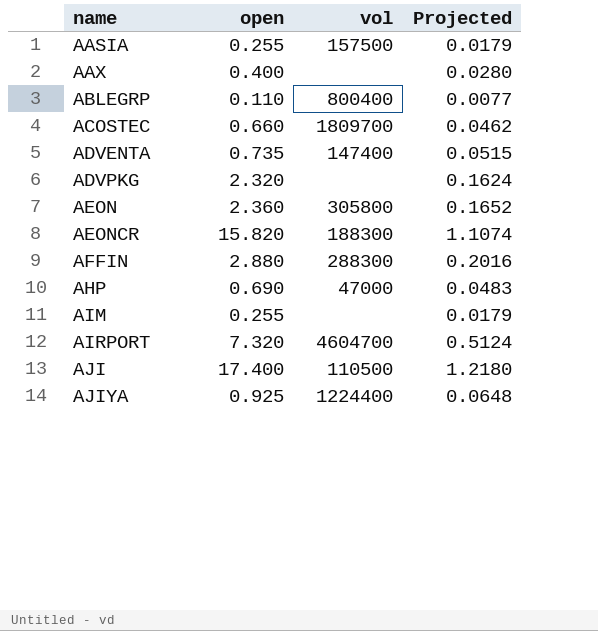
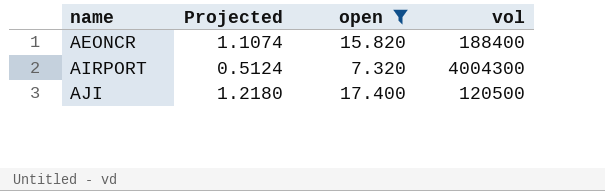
filter: none -> open >= 7.320
column Projected | position: 4 -> 2
AEONCR | vol: 188300 -> 188400
AIRPORT | vol: 4604700 -> 4004300
AJI | vol: 110500 -> 120500

